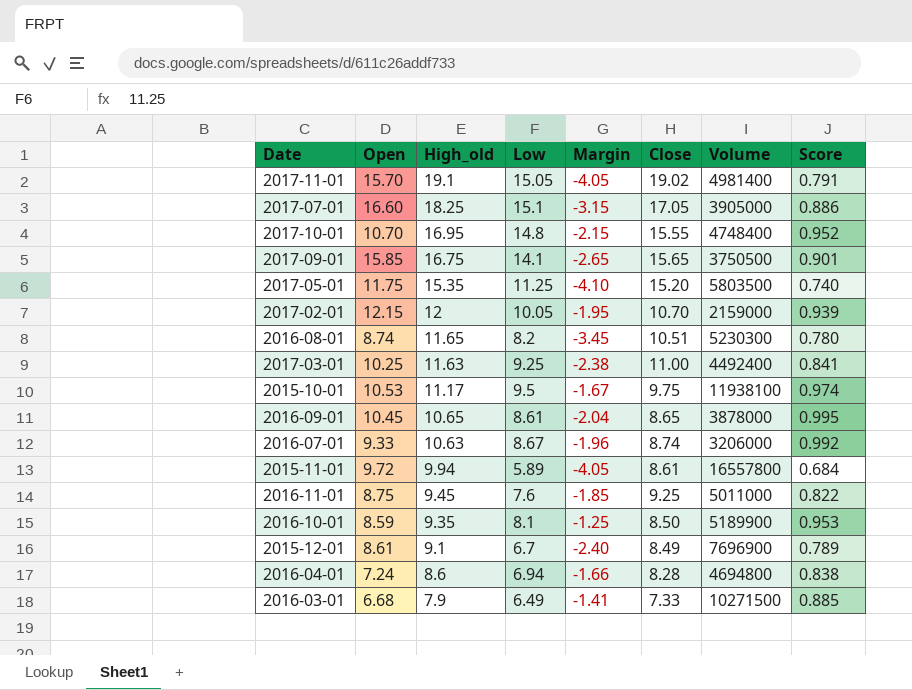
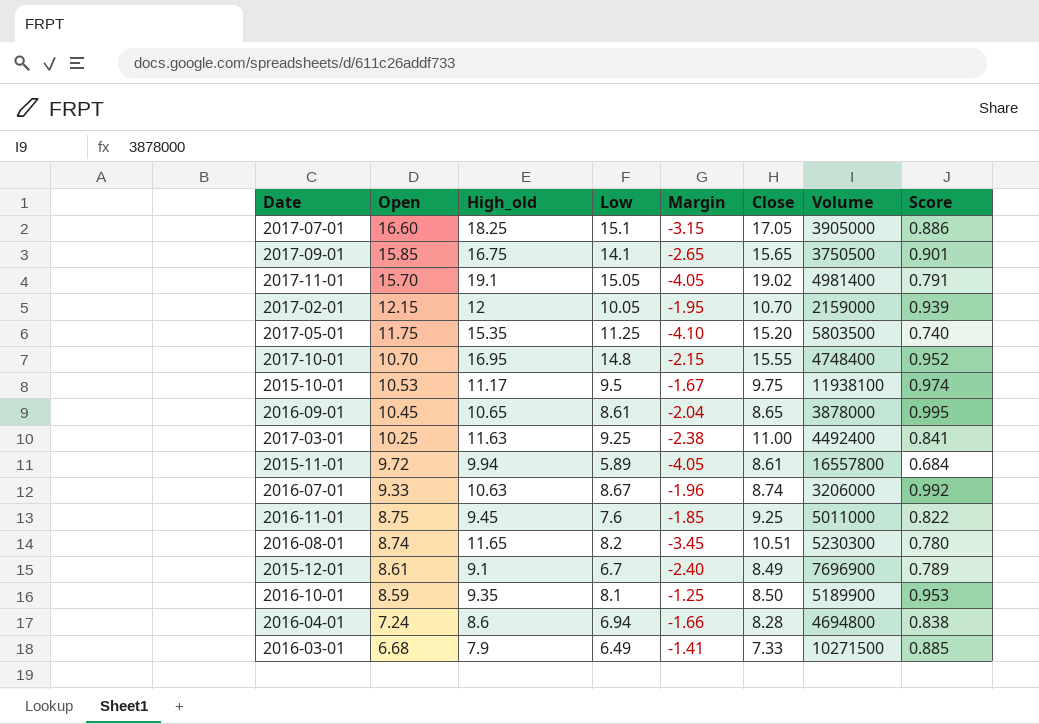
row order: High_old descending -> Open descending

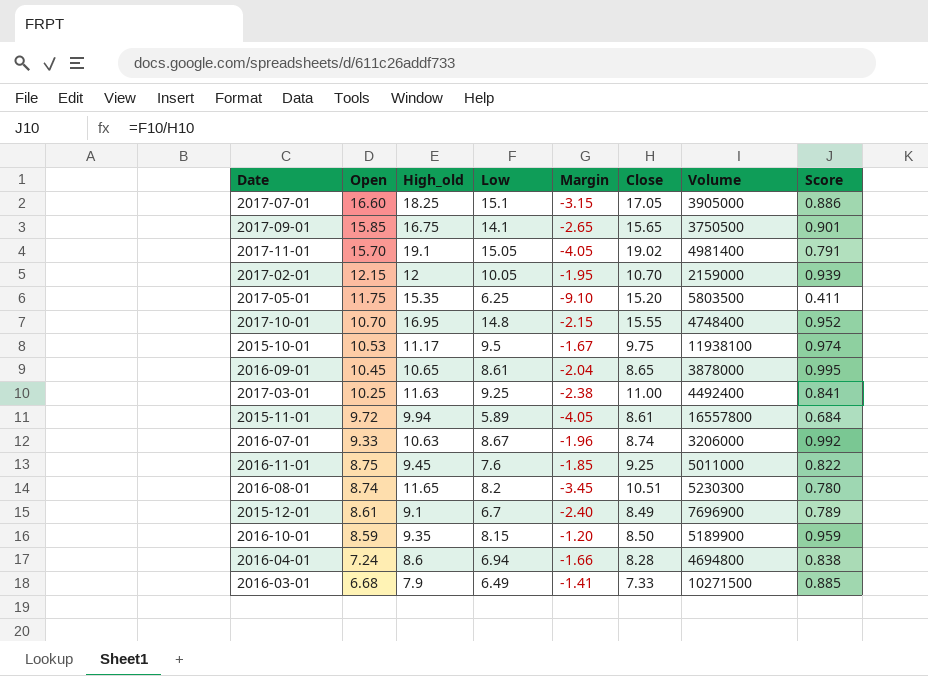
2017-05-01 | Low: 11.25 -> 6.25
2017-05-01 | Margin: -4.10 -> -9.10
2017-05-01 | Score: 0.740 -> 0.411
2016-10-01 | Low: 8.1 -> 8.15
2016-10-01 | Margin: -1.25 -> -1.20
2016-10-01 | Score: 0.953 -> 0.959

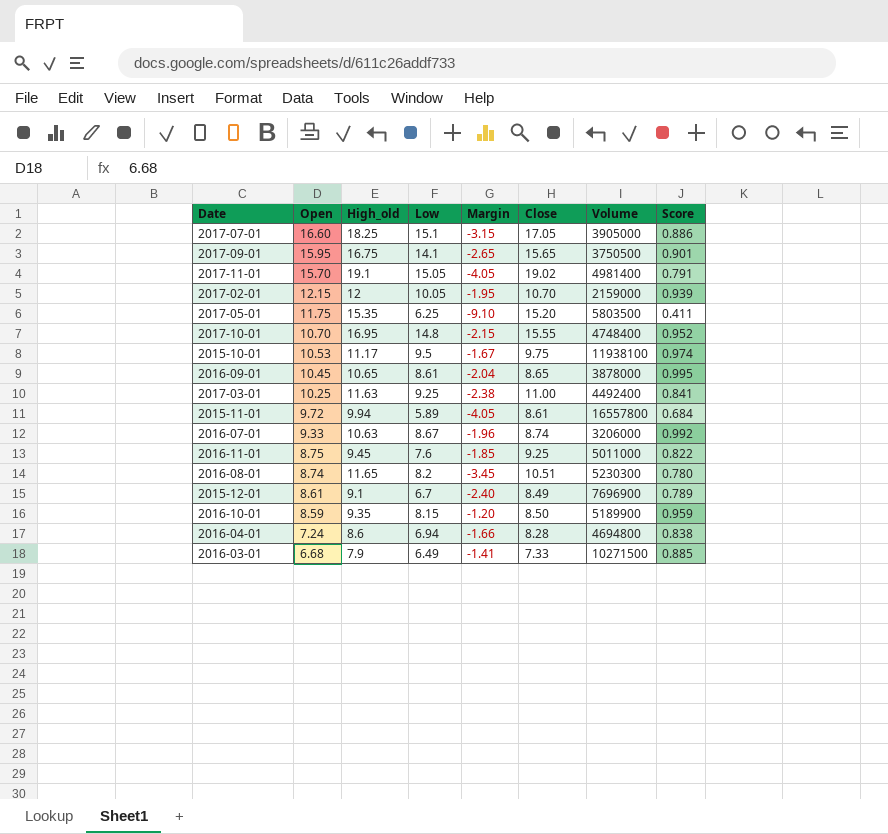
2017-09-01 | Open: 15.85 -> 15.95

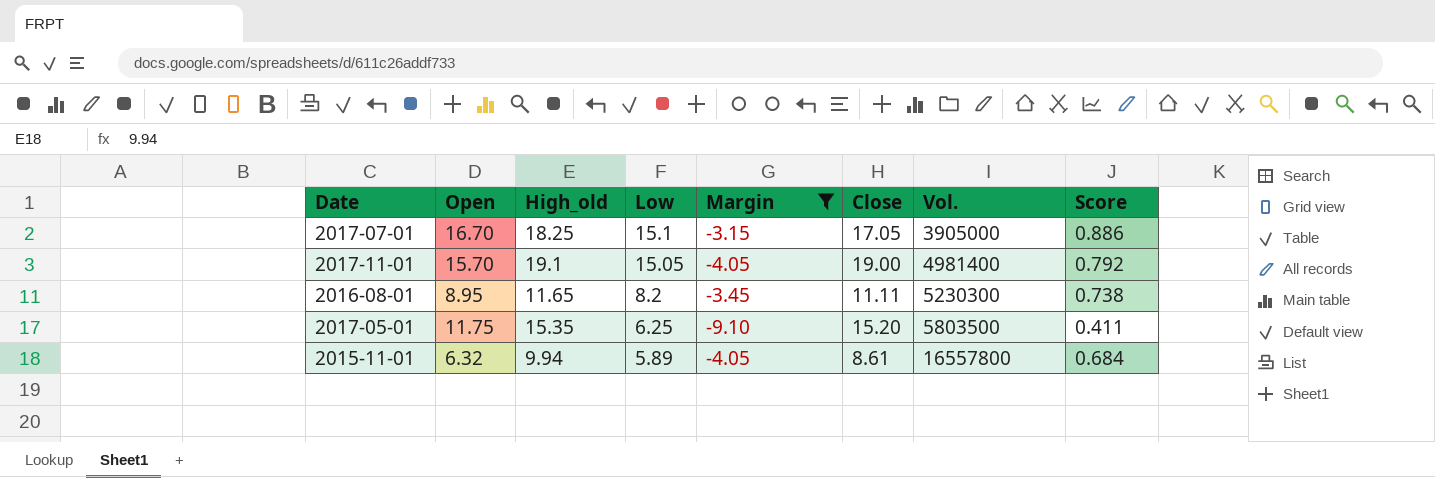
filter: none -> Margin <= -3.15
row order: Open descending -> Low descending
column name: Volume -> Vol.
2017-07-01 | Open: 16.60 -> 16.70
2017-11-01 | Close: 19.02 -> 19.00
2017-11-01 | Score: 0.791 -> 0.792
2016-08-01 | Open: 8.74 -> 8.95
2016-08-01 | Close: 10.51 -> 11.11
2016-08-01 | Score: 0.780 -> 0.738
2015-11-01 | Open: 9.72 -> 6.32

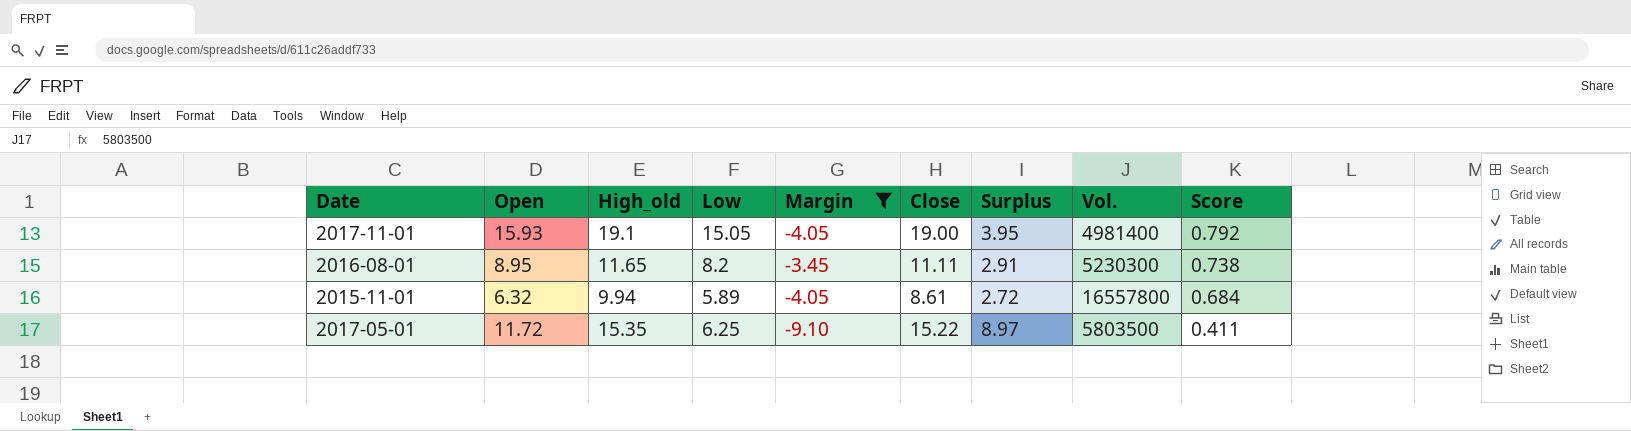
row order: Low descending -> Score descending
column Surplus | formula: none -> [Close] - [Low]
row 2017-07-01: 16.70 | 18.25 | 15.1 | -3.15 | 17.05 | 3905000 | 0.886 -> none
2017-11-01 | Open: 15.70 -> 15.93
2017-05-01 | Open: 11.75 -> 11.72
2017-05-01 | Close: 15.20 -> 15.22

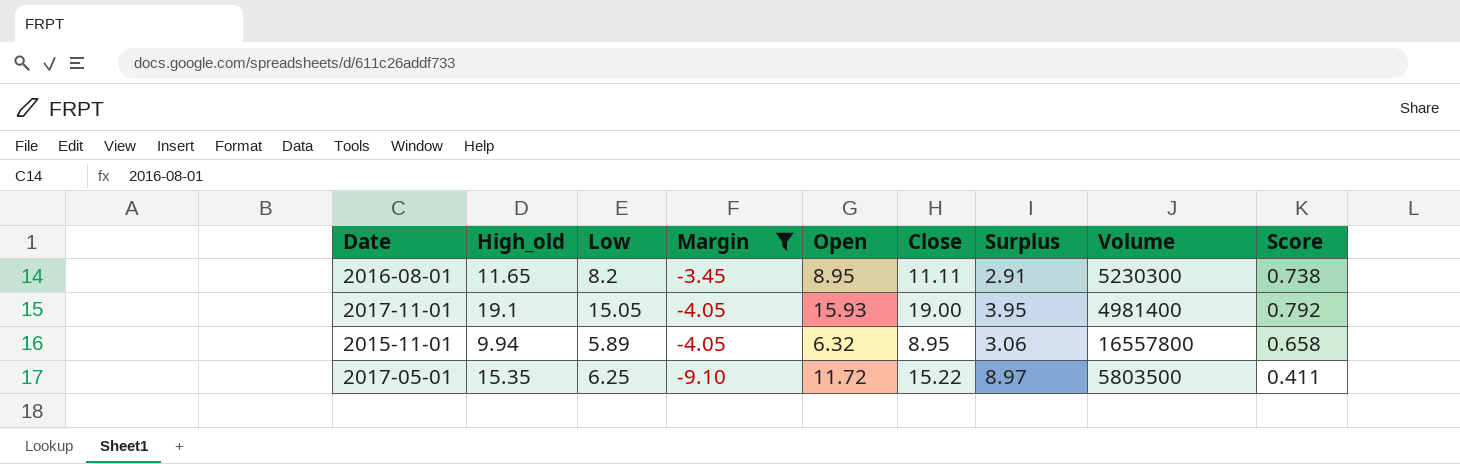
row order: Score descending -> Margin descending
column Open | position: 2 -> 5
column name: Vol. -> Volume
2015-11-01 | Close: 8.61 -> 8.95
2015-11-01 | Surplus: 2.72 -> 3.06
2015-11-01 | Score: 0.684 -> 0.658

